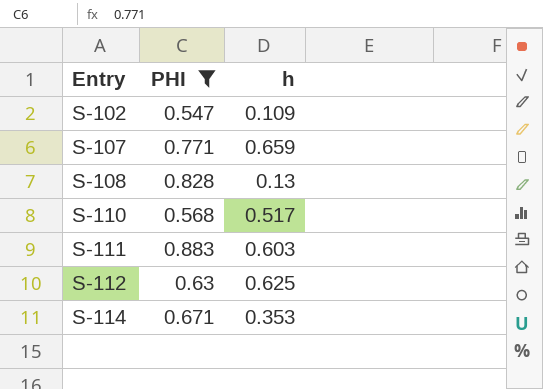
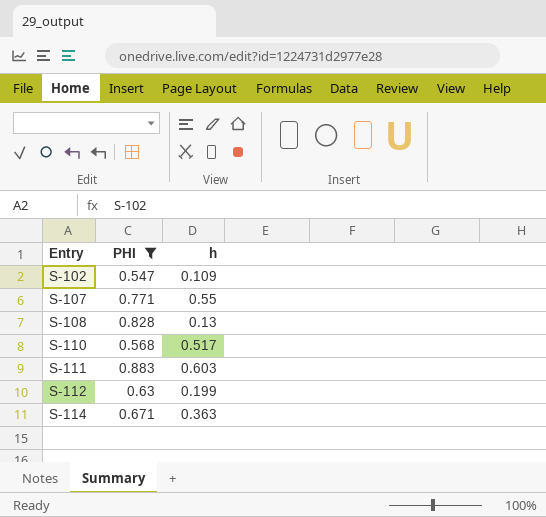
S-107 | h: 0.659 -> 0.55
S-112 | h: 0.625 -> 0.199
S-114 | h: 0.353 -> 0.363

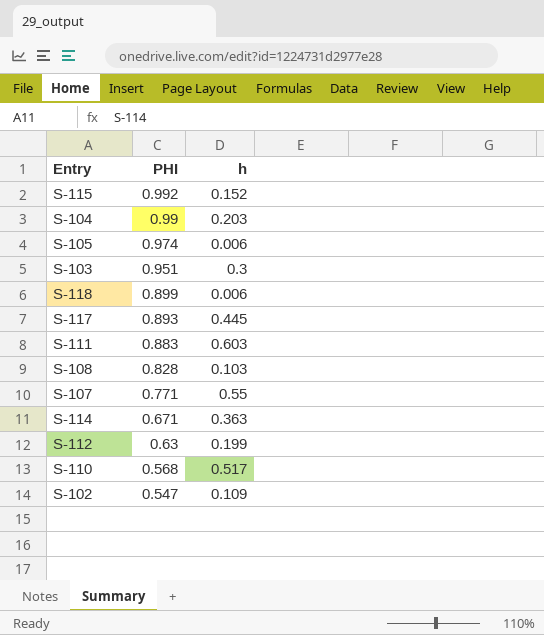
filter: PHI <= 0.883 -> none
row order: Entry ascending -> PHI descending
S-108 | h: 0.13 -> 0.103

